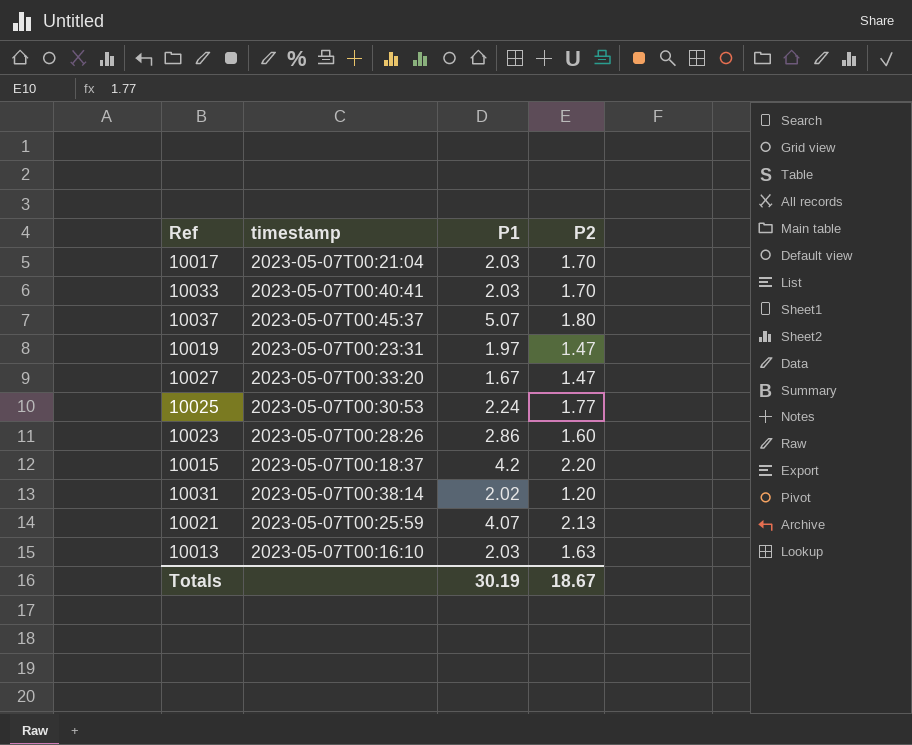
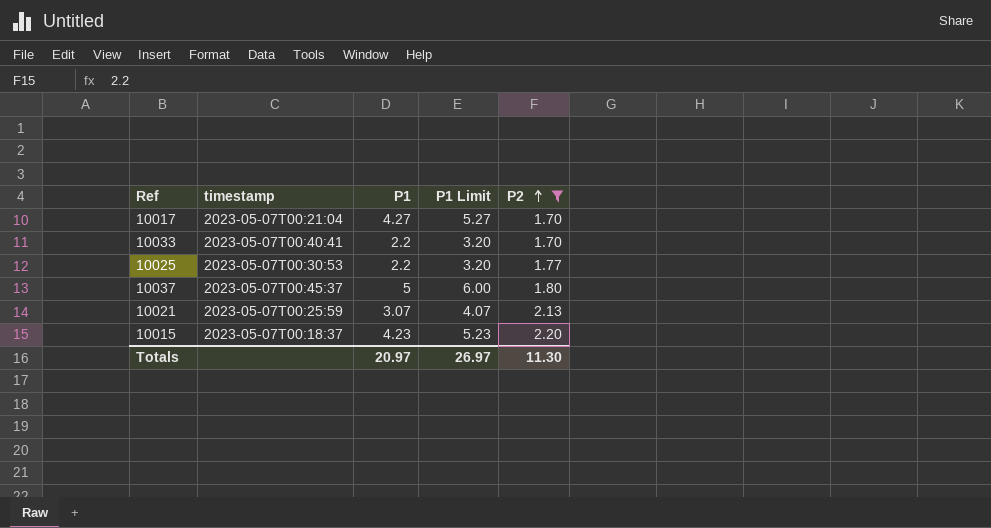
filter: none -> P2 >= 1.70
row order: none -> P2 ascending
column P1 Limit | formula: none -> [P1] + 1
10017 | P1: 2.03 -> 4.27
10033 | P1: 2.03 -> 2.2
10025 | P1: 2.24 -> 2.2
10037 | P1: 5.07 -> 5
10021 | P1: 4.07 -> 3.07
10015 | P1: 4.2 -> 4.23
Totals | P1: 30.19 -> 20.97
Totals | P2: 18.67 -> 11.30

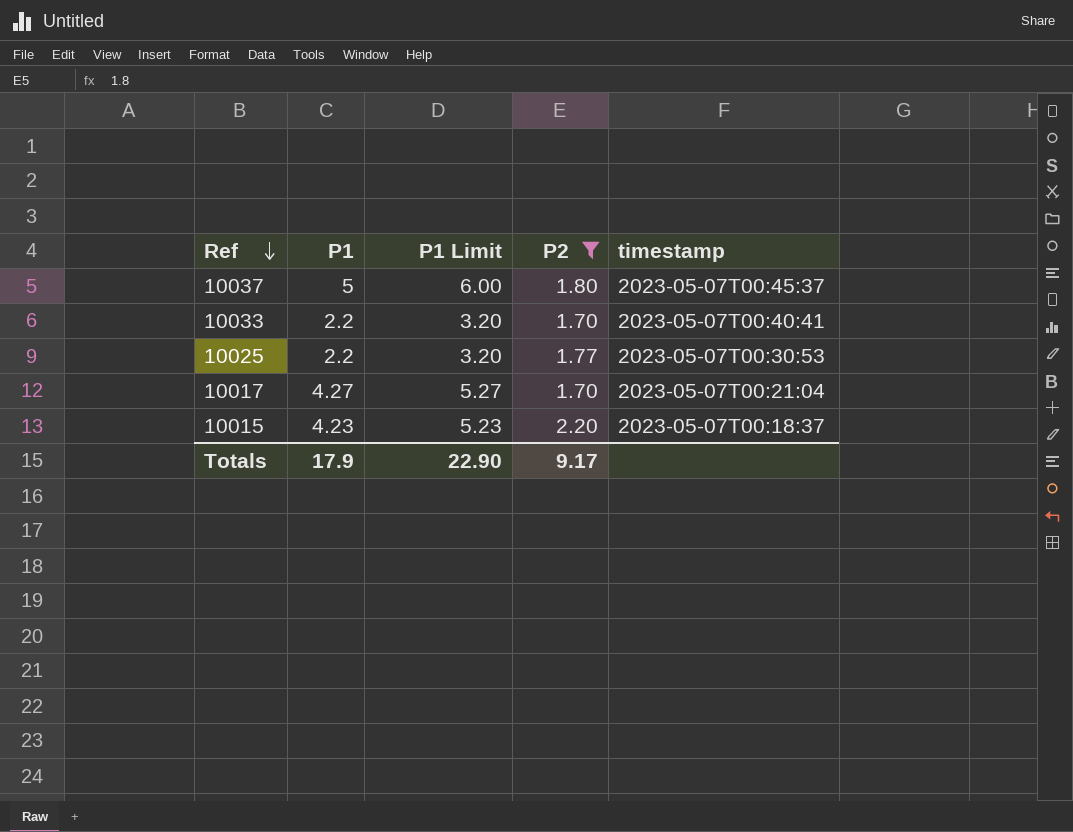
row order: P2 ascending -> Ref descending
column timestamp | position: 2 -> 5
row 10021: 2023-05-07T00:25:59 | 3.07 | 4.07 | 2.13 -> none
Totals | P1: 20.97 -> 17.9
Totals | P1 Limit: 26.97 -> 22.90
Totals | P2: 11.30 -> 9.17

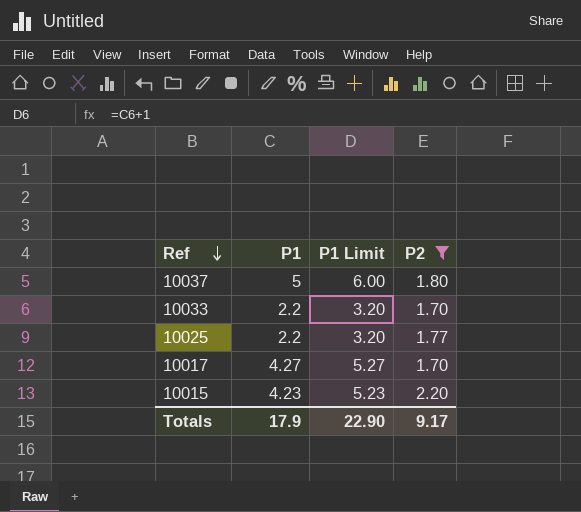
column timestamp | position: 5 -> none

